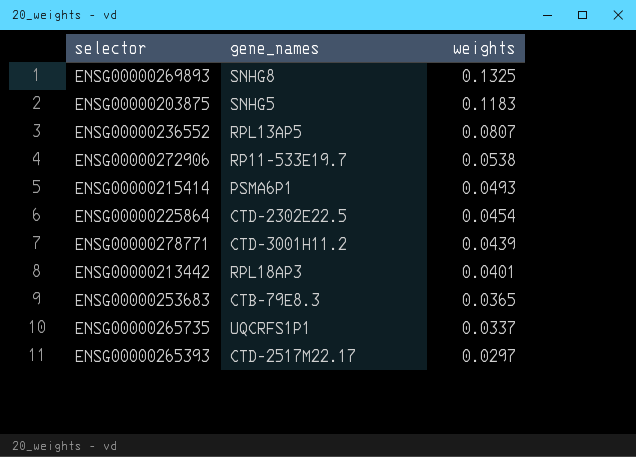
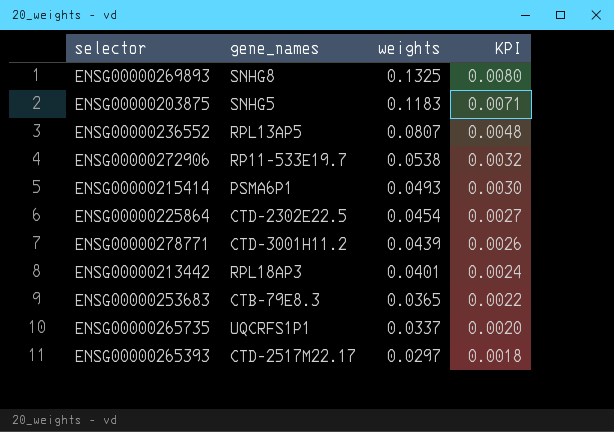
column KPI | formula: none -> [weights] * 0.06

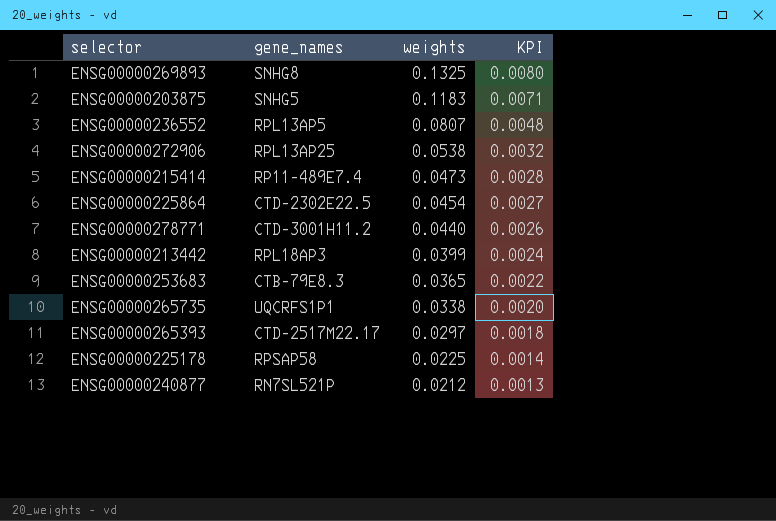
ENSG00000272906 | gene_names: RP11-533E19.7 -> RPL13AP25
ENSG00000215414 | gene_names: PSMA6P1 -> RP11-489E7.4
ENSG00000215414 | weights: 0.0493 -> 0.0473
ENSG00000215414 | KPI: 0.0030 -> 0.0028
ENSG00000278771 | weights: 0.0439 -> 0.0440
ENSG00000213442 | weights: 0.0401 -> 0.0399
ENSG00000265735 | weights: 0.0337 -> 0.0338
row ENSG00000225178: none -> RPSAP58 | 0.0225 | 0.0014
row ENSG00000240877: none -> RN7SL521P | 0.0212 | 0.0013

